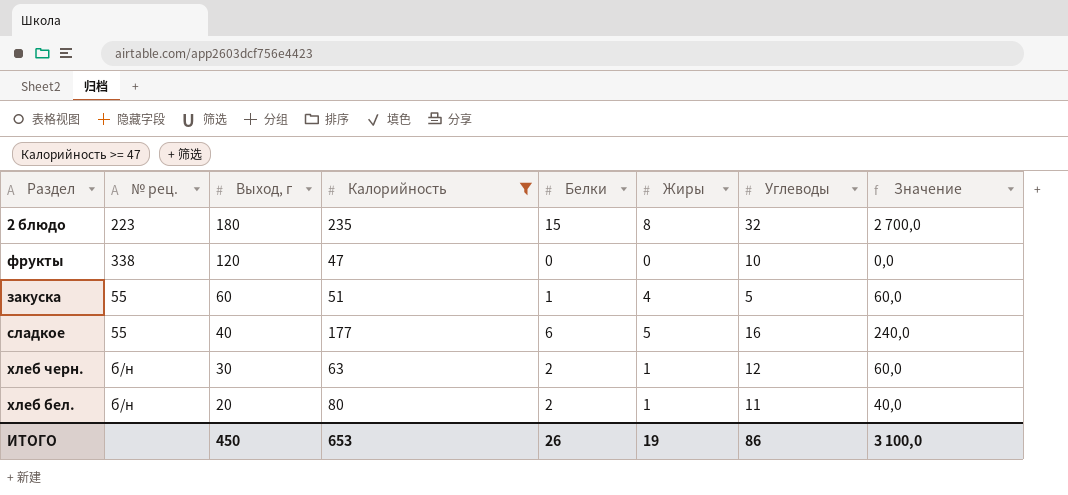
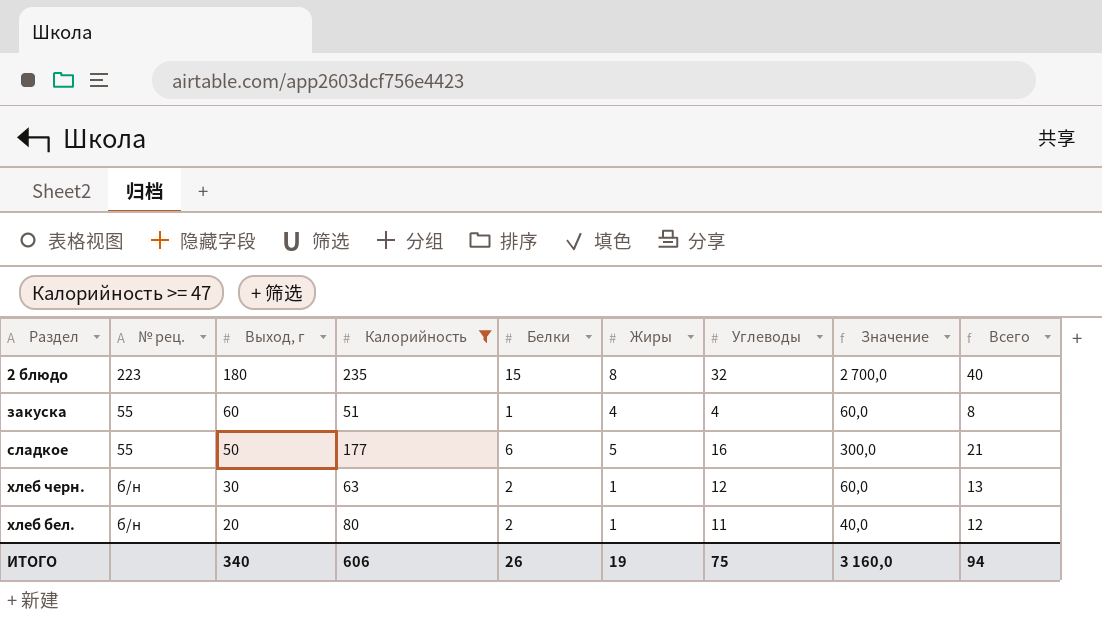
column Всего | formula: none -> [Жиры] + [Углеводы]
row фрукты: 338 | 120 | 47 | 0 | 0 | 10 | 0,0 -> none
закуска | Углеводы: 5 -> 4
сладкое | Выход, г: 40 -> 50
сладкое | Значение: 240,0 -> 300,0
ИТОГО | Выход, г: 450 -> 340
ИТОГО | Калорийность: 653 -> 606
ИТОГО | Углеводы: 86 -> 75
ИТОГО | Значение: 3 100,0 -> 3 160,0

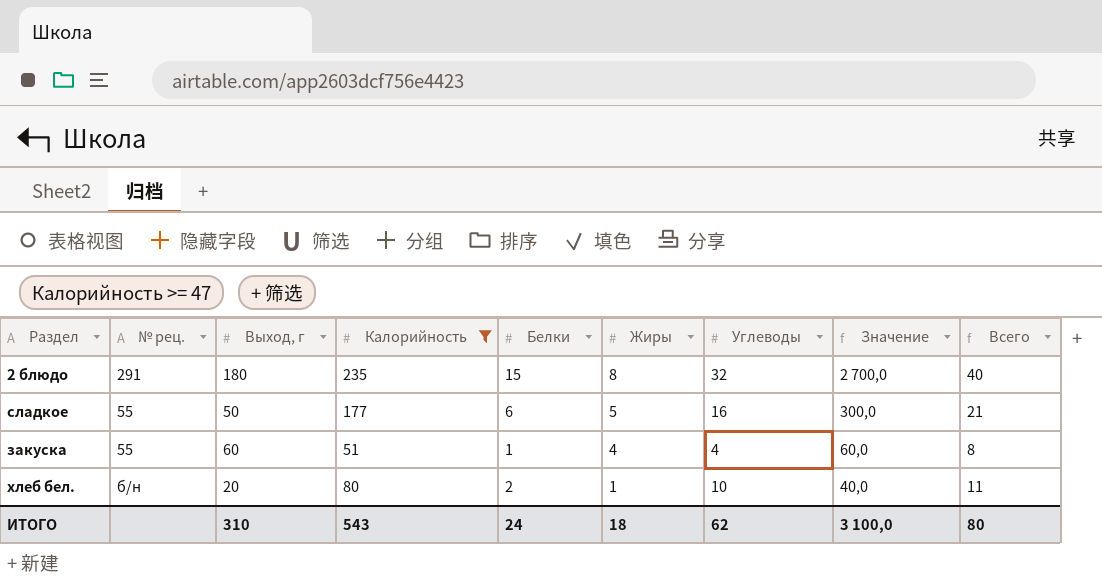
row order: Выход, г descending -> Жиры descending
row хлеб черн.: б/н | 30 | 63 | 2 | 1 | 12 | 60,0 | 13 -> none
2 блюдо | № рец.: 223 -> 291
хлеб бел. | Углеводы: 11 -> 10
хлеб бел. | Всего: 12 -> 11
ИТОГО | Выход, г: 340 -> 310
ИТОГО | Калорийность: 606 -> 543
ИТОГО | Белки: 26 -> 24
ИТОГО | Жиры: 19 -> 18
ИТОГО | Углеводы: 75 -> 62
ИТОГО | Значение: 3 160,0 -> 3 100,0
ИТОГО | Всего: 94 -> 80

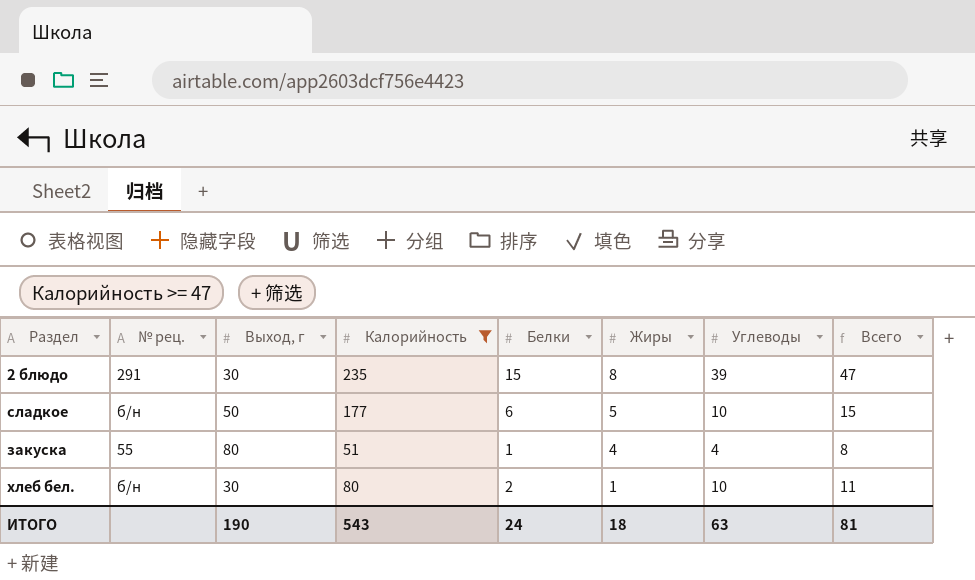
column Значение | formula: [Выход, г] * [Белки] -> none
2 блюдо | Выход, г: 180 -> 30
2 блюдо | Углеводы: 32 -> 39
2 блюдо | Всего: 40 -> 47
сладкое | № рец.: 55 -> б/н
сладкое | Углеводы: 16 -> 10
сладкое | Всего: 21 -> 15
закуска | Выход, г: 60 -> 80
хлеб бел. | Выход, г: 20 -> 30
ИТОГО | Выход, г: 310 -> 190
ИТОГО | Углеводы: 62 -> 63
ИТОГО | Всего: 80 -> 81

